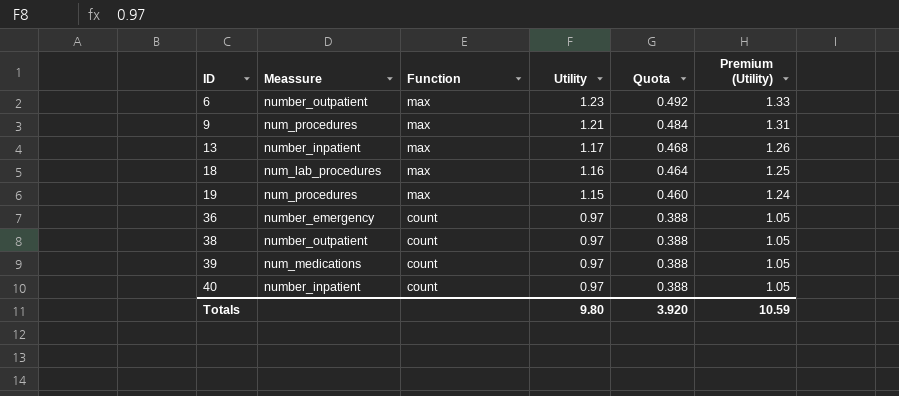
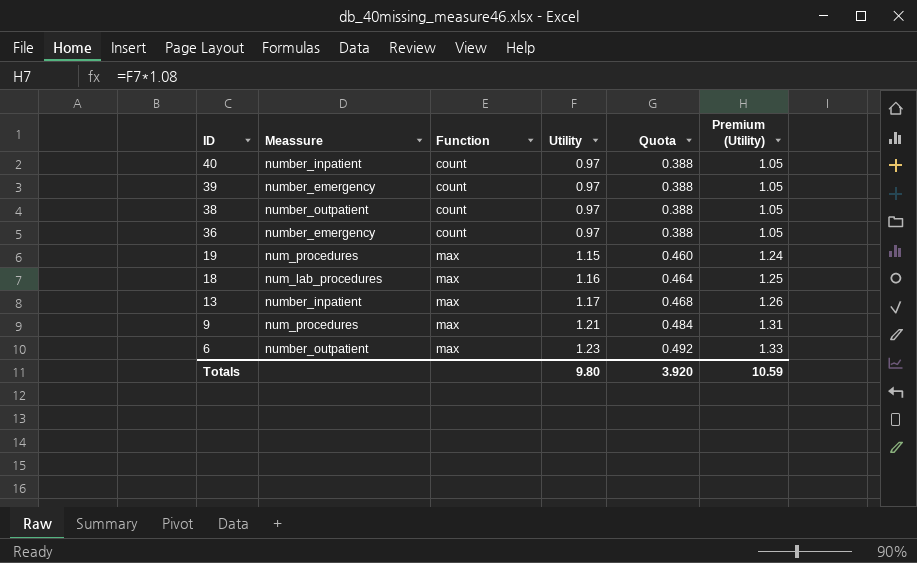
row order: ID ascending -> ID descending
39 | Meassure: num_medications -> number_emergency

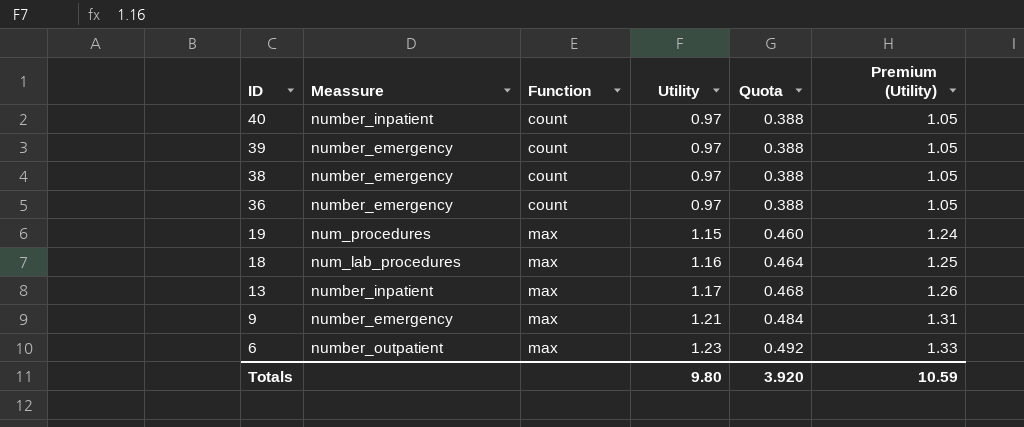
38 | Meassure: number_outpatient -> number_emergency
9 | Meassure: num_procedures -> number_emergency

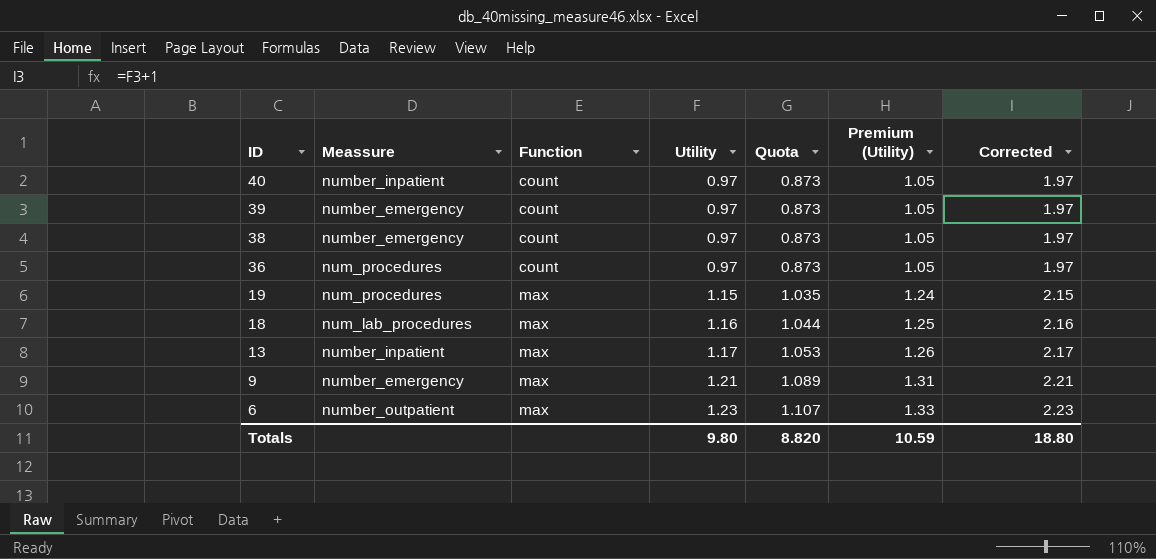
column Quota | formula: [Utility] * 0.4 -> [Utility] * 0.9
column Corrected | formula: none -> [Utility] + 1
36 | Meassure: number_emergency -> num_procedures
Totals | Quota: 3.920 -> 8.820

